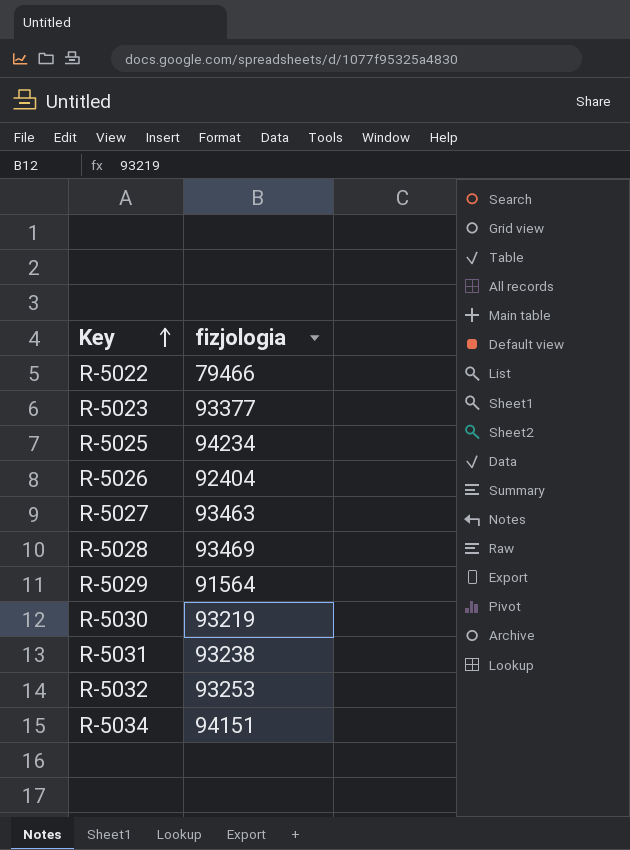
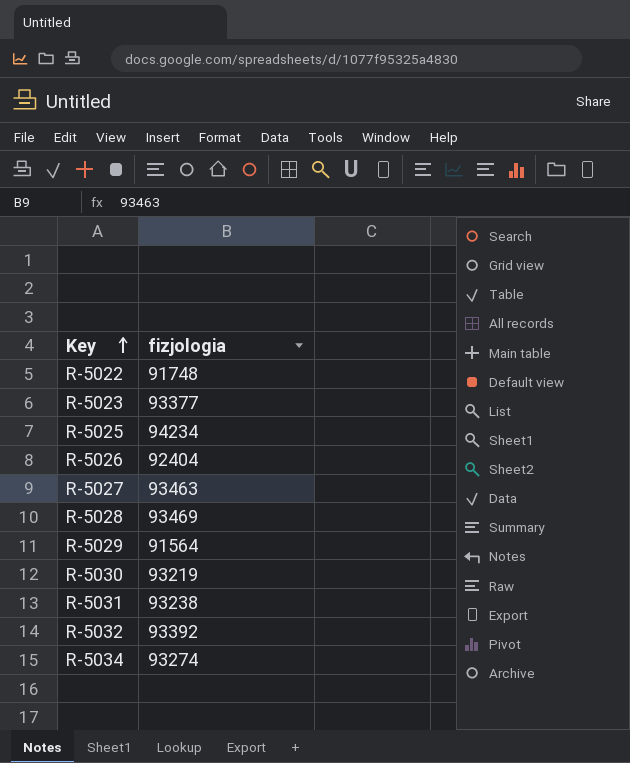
R-5022 | fizjologia: 79466 -> 91748
R-5032 | fizjologia: 93253 -> 93392
R-5034 | fizjologia: 94151 -> 93274

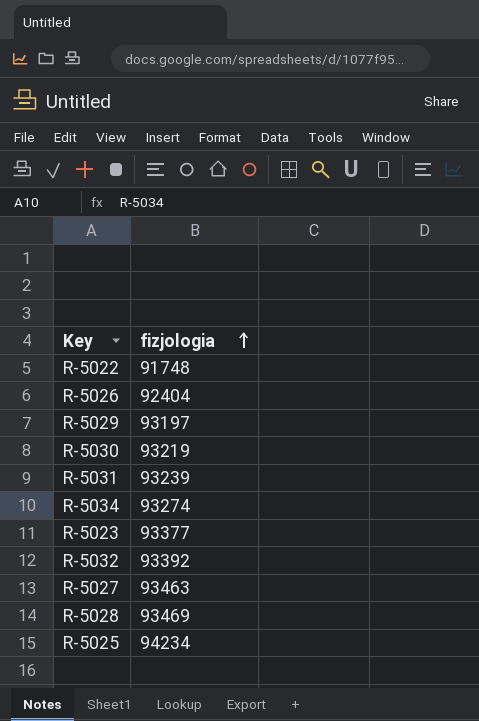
row order: Key ascending -> fizjologia ascending
R-5029 | fizjologia: 91564 -> 93197
R-5031 | fizjologia: 93238 -> 93239

